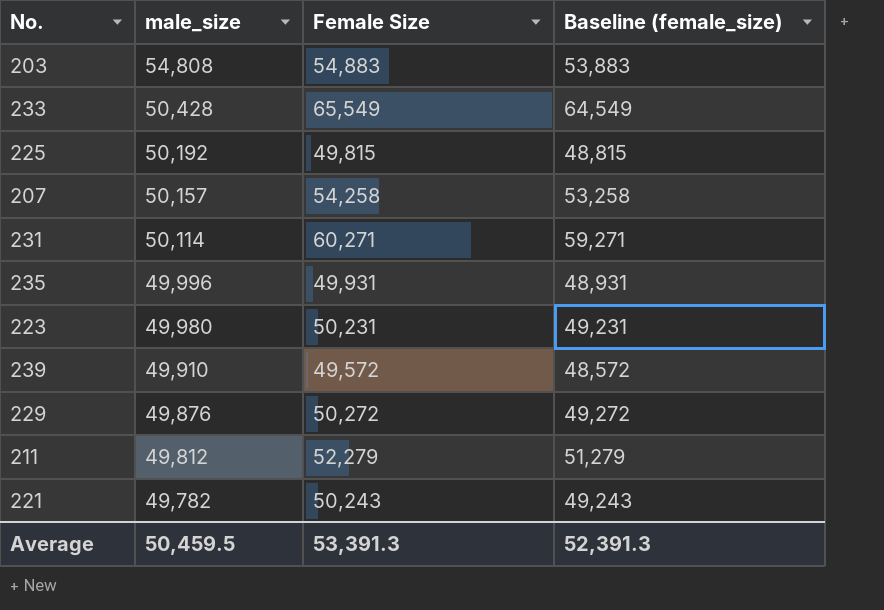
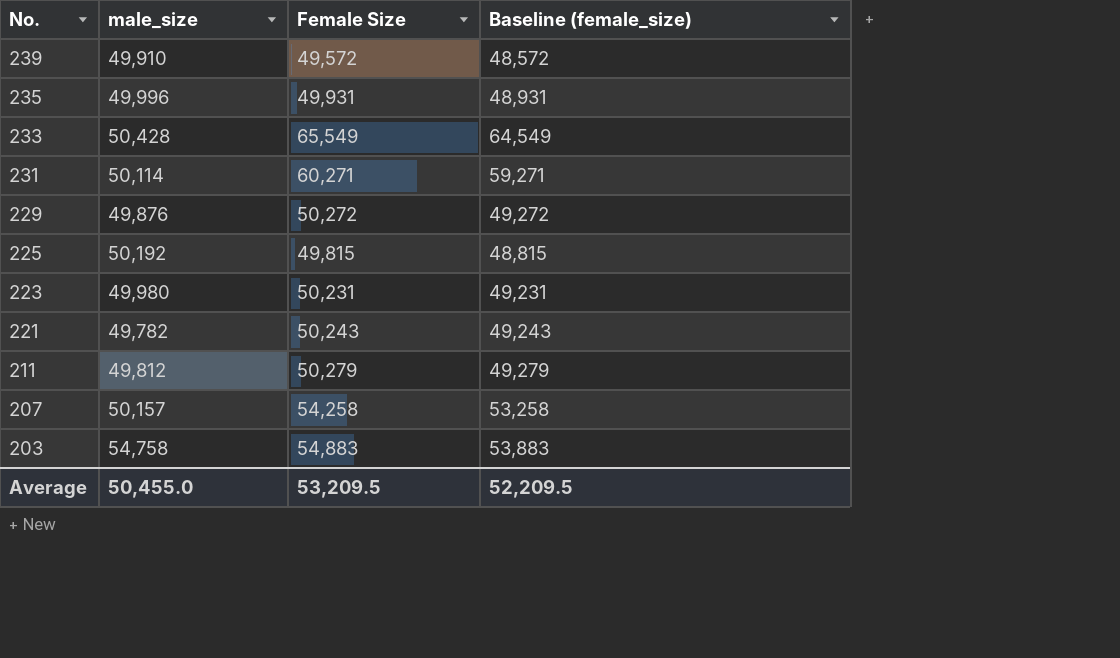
row order: male_size descending -> No. descending
211 | Female Size: 52,279 -> 50,279
211 | Baseline (female_size): 51,279 -> 49,279
203 | male_size: 54,808 -> 54,758
Average | male_size: 50,459.5 -> 50,455.0
Average | Female Size: 53,391.3 -> 53,209.5
Average | Baseline (female_size): 52,391.3 -> 52,209.5

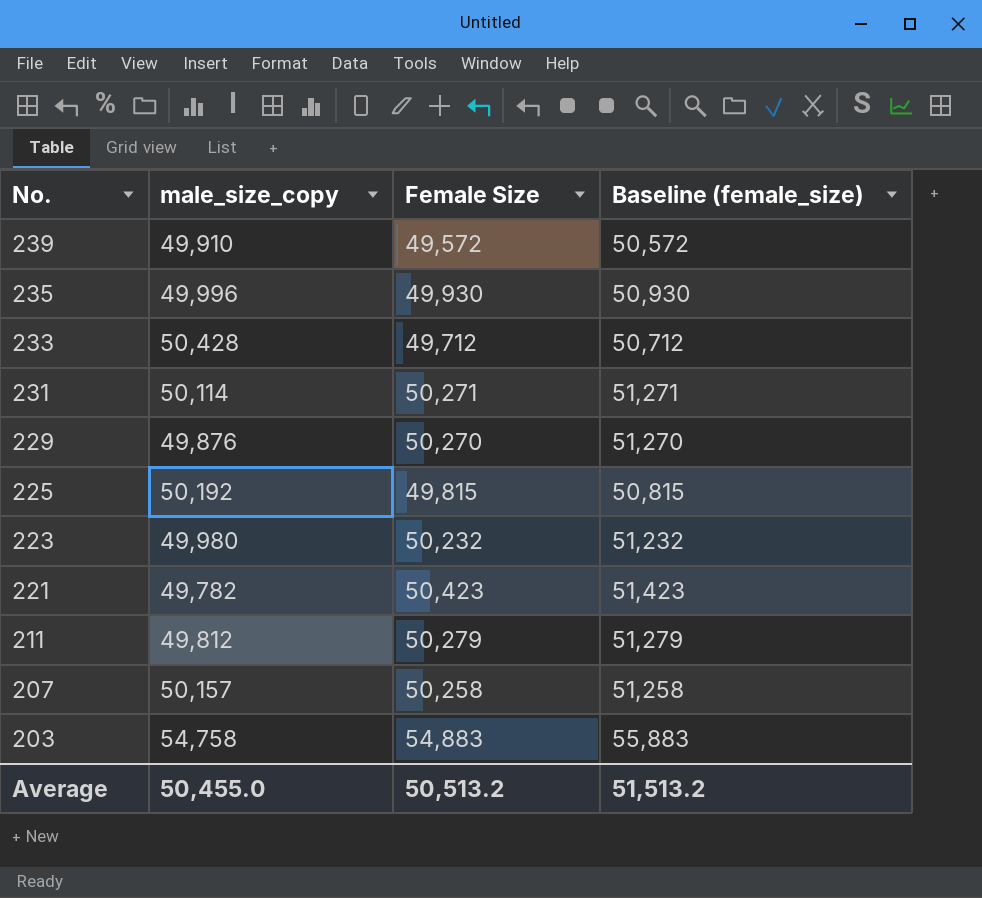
column name: male_size -> male_size_copy
column Baseline (female_size) | formula: [Female Size] - 1000 -> [Female Size] + 1000
235 | Female Size: 49,931 -> 49,930
233 | Female Size: 65,549 -> 49,712
231 | Female Size: 60,271 -> 50,271
229 | Female Size: 50,272 -> 50,270
223 | Female Size: 50,231 -> 50,232
221 | Female Size: 50,243 -> 50,423
207 | Female Size: 54,258 -> 50,258
Average | Female Size: 53,209.5 -> 50,513.2
Average | Baseline (female_size): 52,209.5 -> 51,513.2

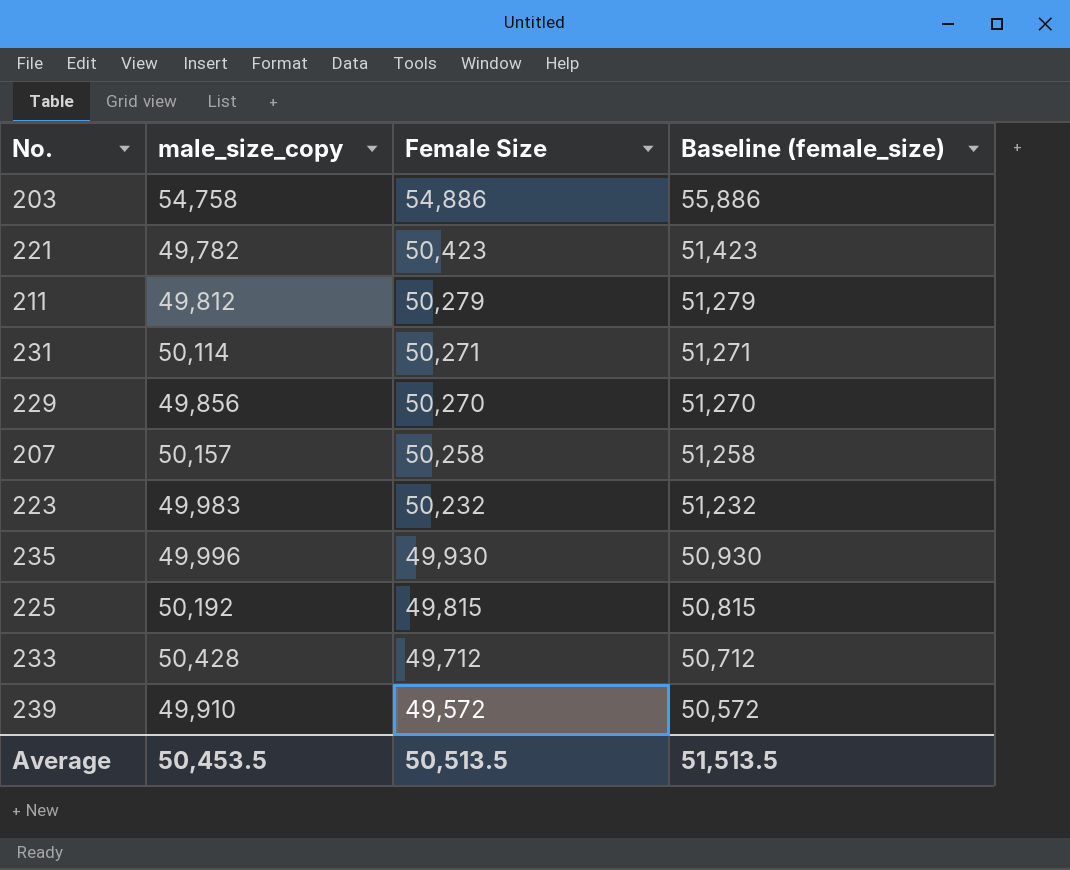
row order: No. descending -> Female Size descending
203 | Female Size: 54,883 -> 54,886
203 | Baseline (female_size): 55,883 -> 55,886
229 | male_size_copy: 49,876 -> 49,856
223 | male_size_copy: 49,980 -> 49,983
Average | male_size_copy: 50,455.0 -> 50,453.5
Average | Female Size: 50,513.2 -> 50,513.5
Average | Baseline (female_size): 51,513.2 -> 51,513.5

